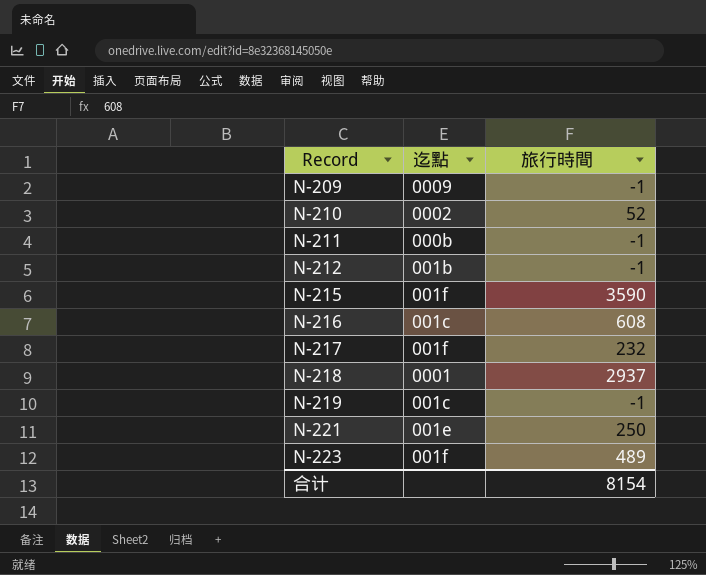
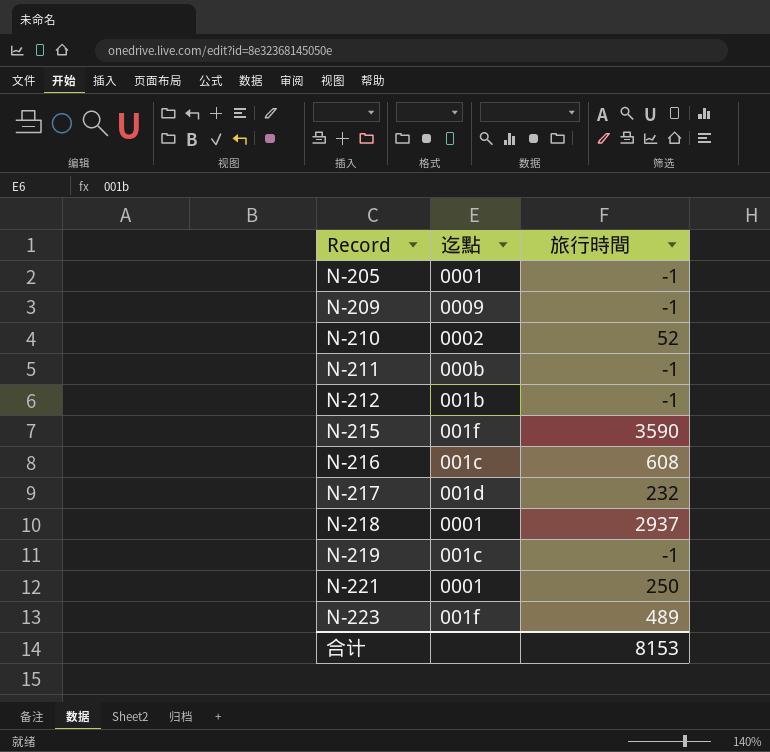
row N-205: none -> 0001 | -1
N-217 | 迄點: 001f -> 001d
N-221 | 迄點: 001e -> 0001
合计 | 旅行時間: 8154 -> 8153

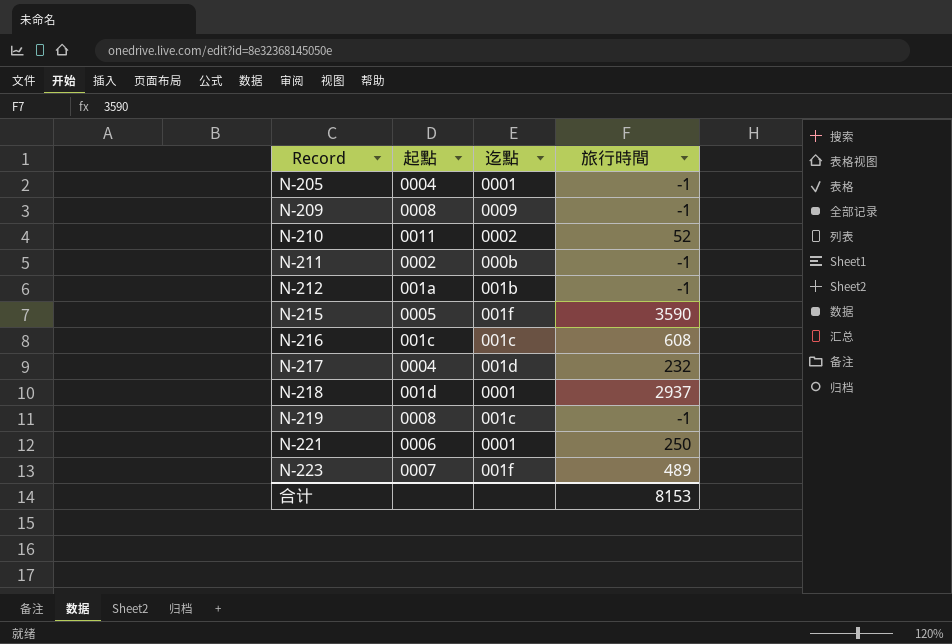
column 起點 | position: none -> 2

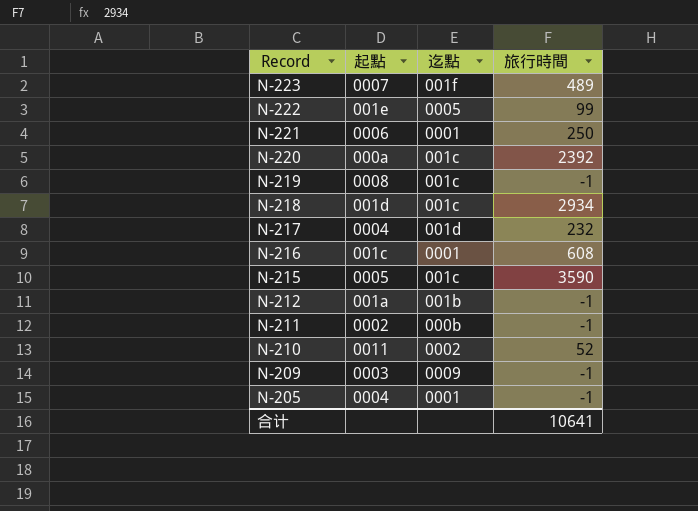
row order: Record ascending -> Record descending
row N-222: none -> 001e | 0005 | 99
row N-220: none -> 000a | 001c | 2392
N-218 | 迄點: 0001 -> 001c
N-218 | 旅行時間: 2937 -> 2934
N-216 | 迄點: 001c -> 0001
N-215 | 迄點: 001f -> 001c
N-209 | 起點: 0008 -> 0003
合计 | 旅行時間: 8153 -> 10641

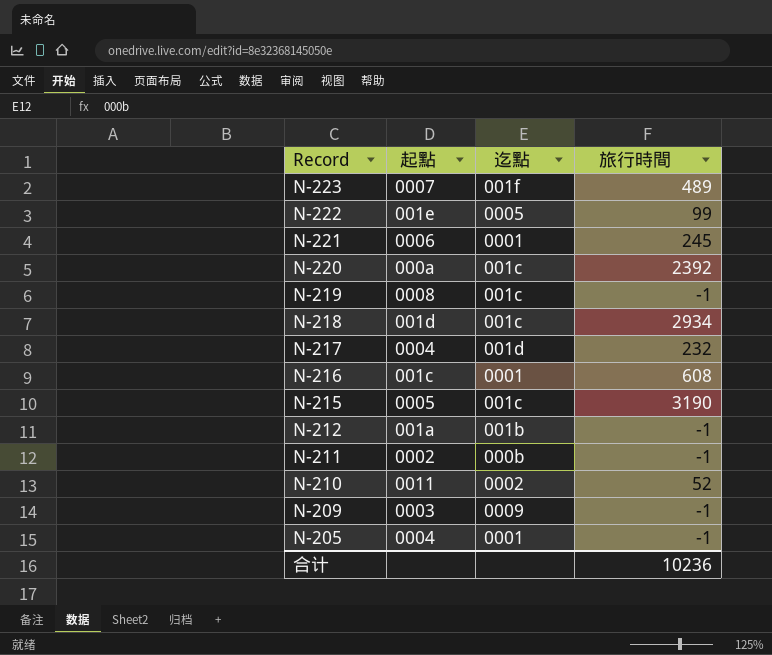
N-221 | 旅行時間: 250 -> 245
N-215 | 旅行時間: 3590 -> 3190
合计 | 旅行時間: 10641 -> 10236

